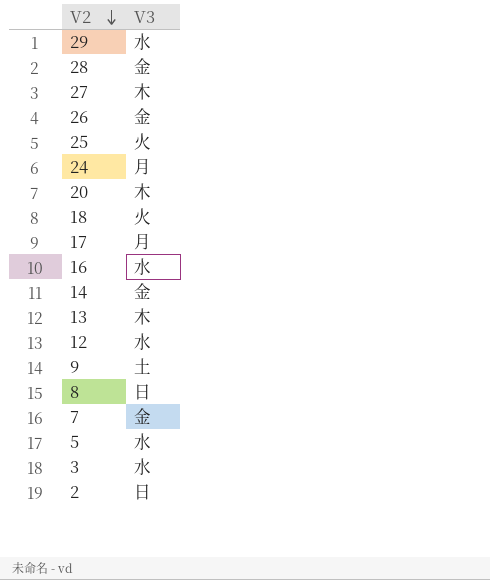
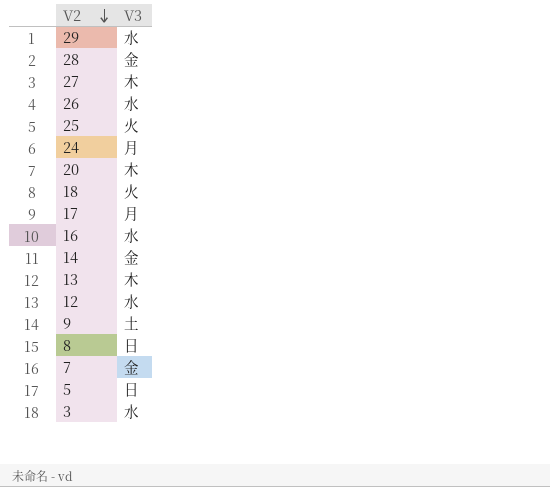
row 2: 日 -> none
26 | V3: 金 -> 水
5 | V3: 水 -> 日

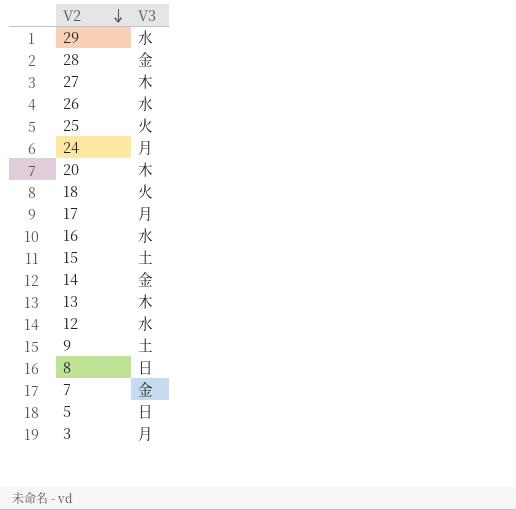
row 15: none -> 土
3 | V3: 水 -> 月

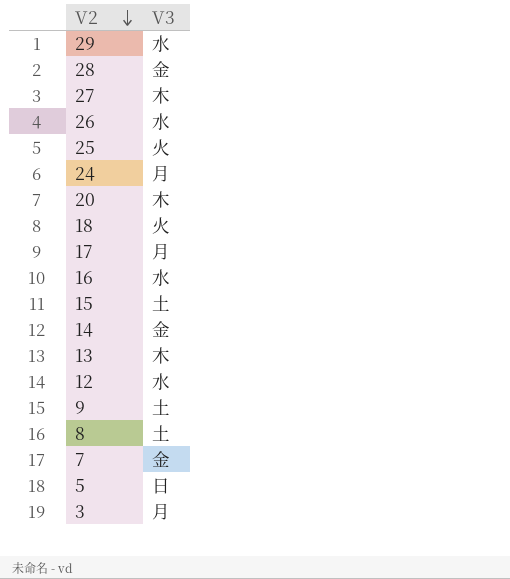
8 | V3: 日 -> 土

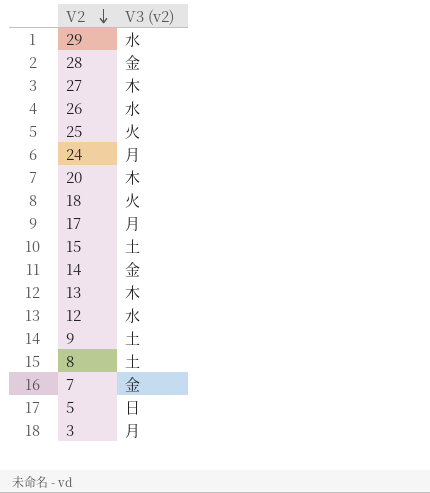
column name: V3 -> V3 (v2)
row 16: 水 -> none

